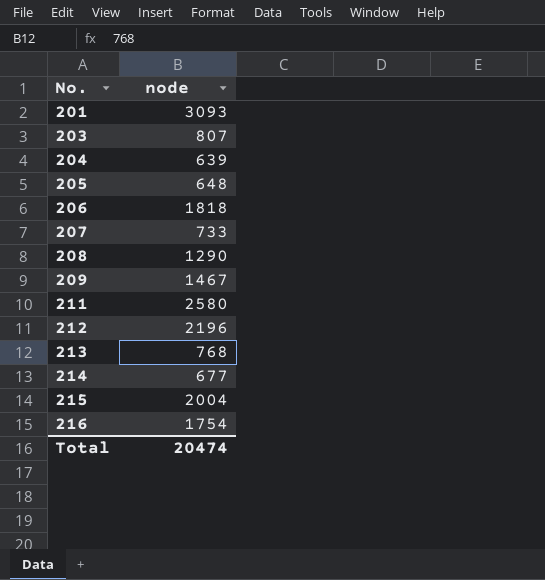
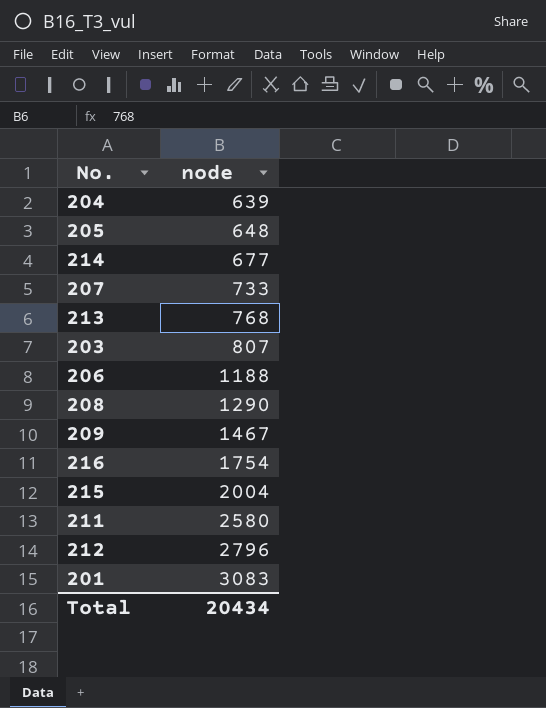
row order: No. ascending -> node ascending
206 | node: 1818 -> 1188
212 | node: 2196 -> 2796
201 | node: 3093 -> 3083
Total | node: 20474 -> 20434

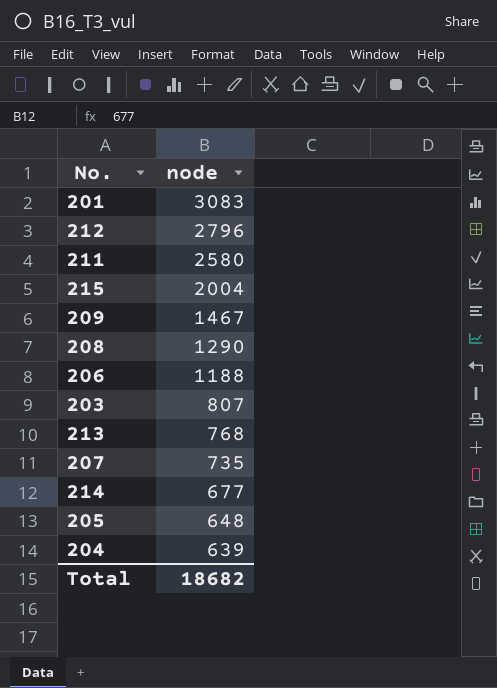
row order: node ascending -> node descending
row 216: 1754 -> none
207 | node: 733 -> 735
Total | node: 20434 -> 18682

